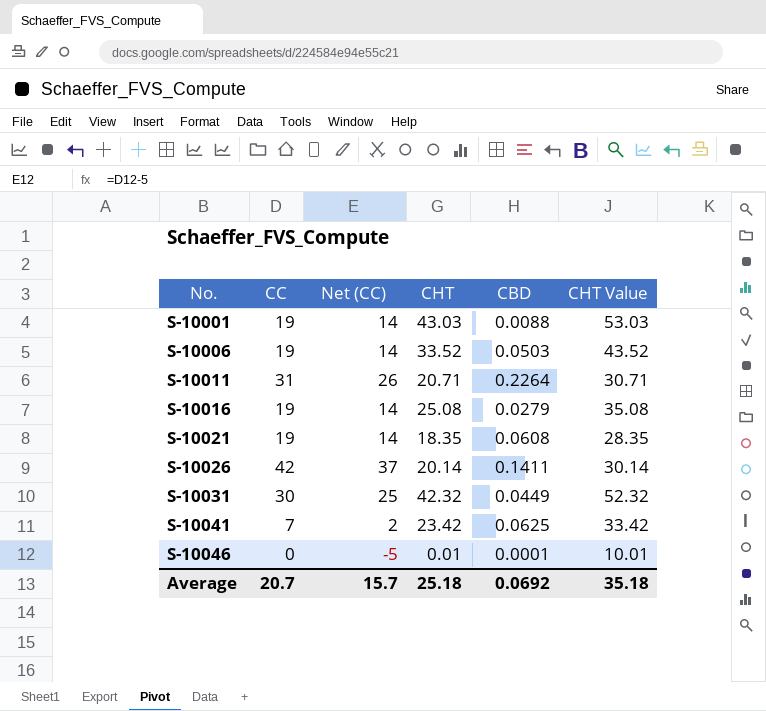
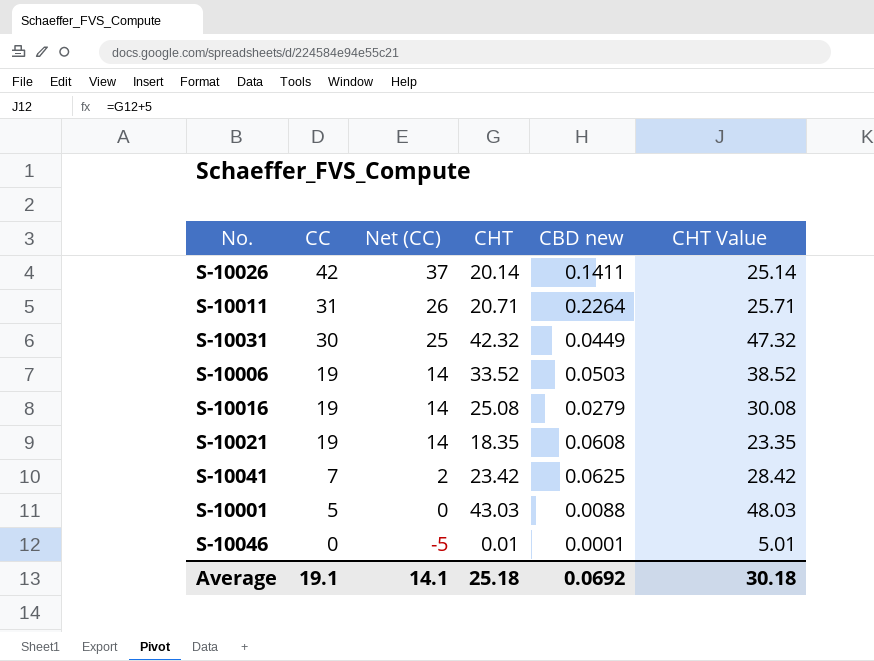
row order: No. ascending -> CC descending
column name: CBD -> CBD new
column CHT Value | formula: [CHT] + 10 -> [CHT] + 5
S-10001 | CC: 19 -> 5
S-10001 | Net (CC): 14 -> 0
Average | CC: 20.7 -> 19.1
Average | Net (CC): 15.7 -> 14.1
Average | CHT Value: 35.18 -> 30.18

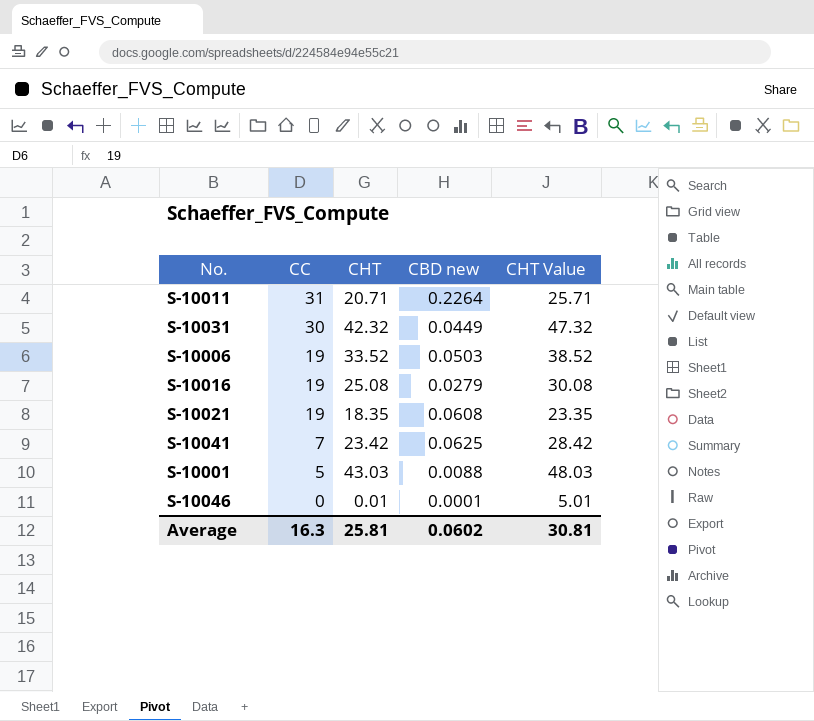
column Net (CC) | formula: [CC] - 5 -> none
row S-10026: 42 | 37 | 20.14 | 0.1411 | 25.14 -> none
Average | CC: 19.1 -> 16.3
Average | CHT: 25.18 -> 25.81
Average | CBD new: 0.0692 -> 0.0602
Average | CHT Value: 30.18 -> 30.81

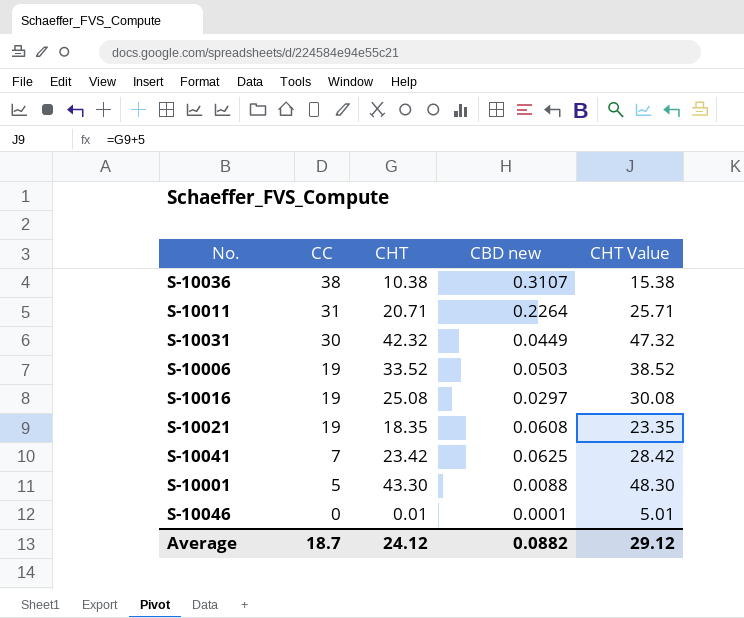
row S-10036: none -> 38 | 10.38 | 0.3107 | 15.38
S-10016 | CBD new: 0.0279 -> 0.0297
S-10001 | CHT: 43.03 -> 43.30
S-10001 | CHT Value: 48.03 -> 48.30
Average | CC: 16.3 -> 18.7
Average | CHT: 25.81 -> 24.12
Average | CBD new: 0.0602 -> 0.0882
Average | CHT Value: 30.81 -> 29.12

